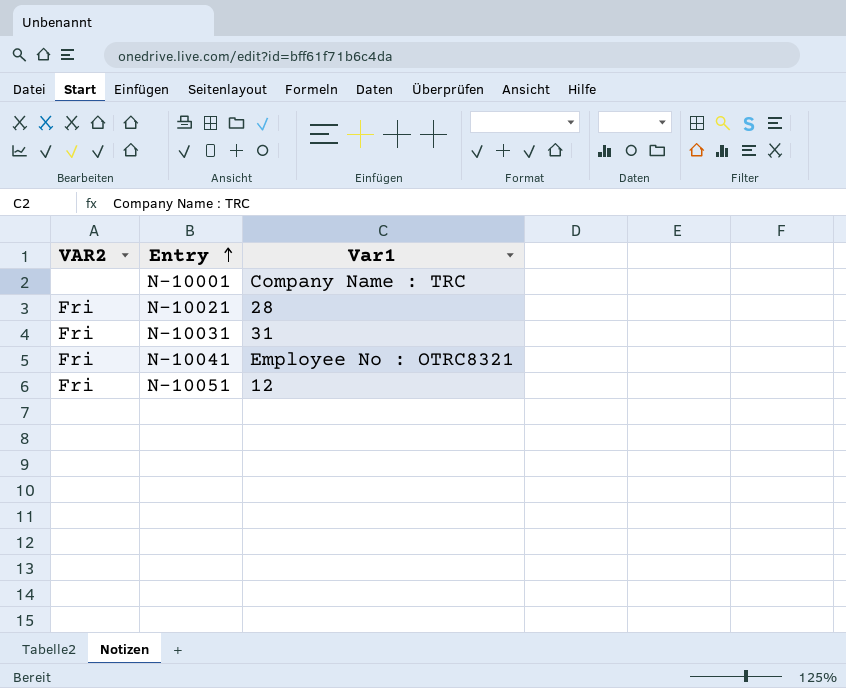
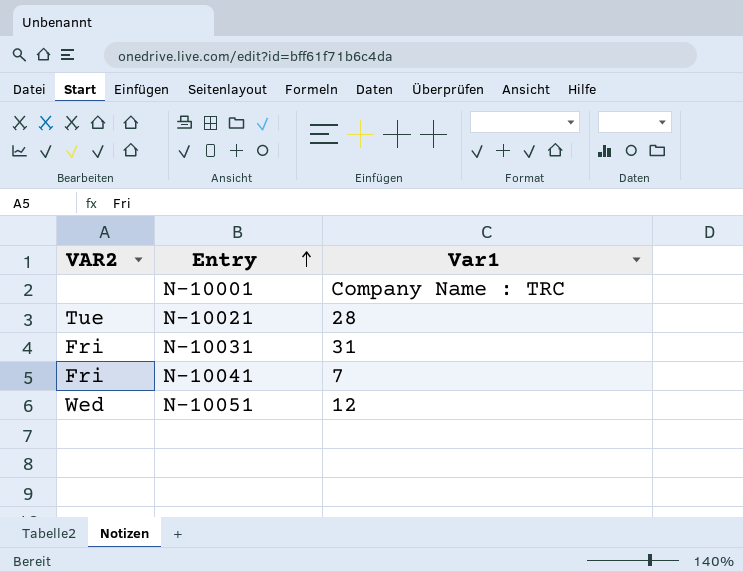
N-10021 | VAR2: Fri -> Tue
N-10041 | Var1: Employee No : OTRC8321 -> 7
N-10051 | VAR2: Fri -> Wed

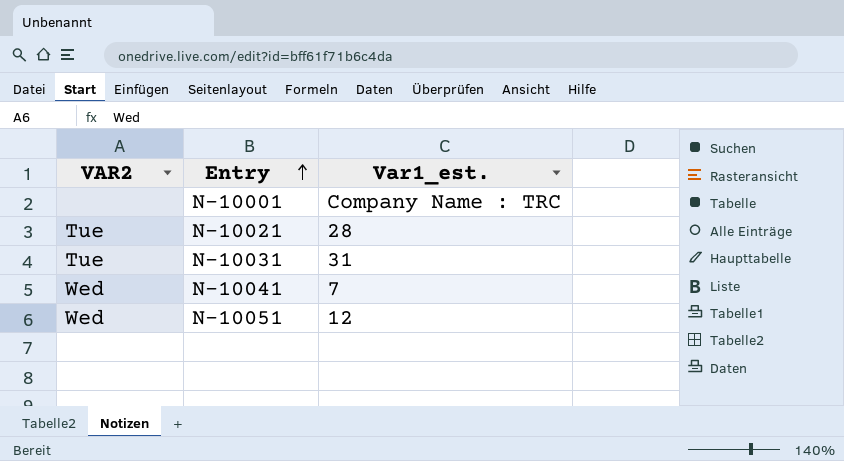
column name: Var1 -> Var1_est.
N-10031 | VAR2: Fri -> Tue
N-10041 | VAR2: Fri -> Wed

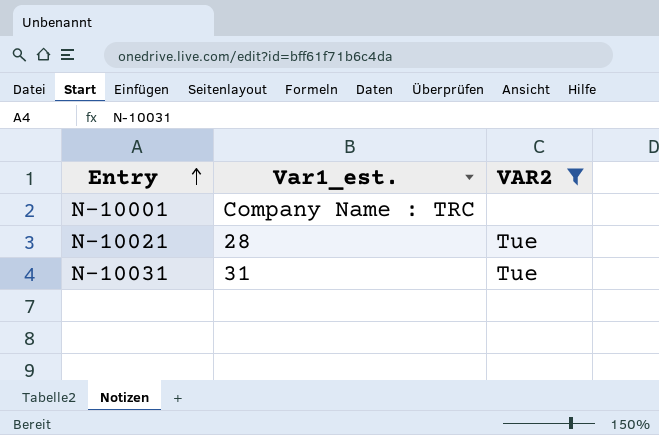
filter: none -> VAR2 != Wed
column VAR2 | position: 1 -> 3

